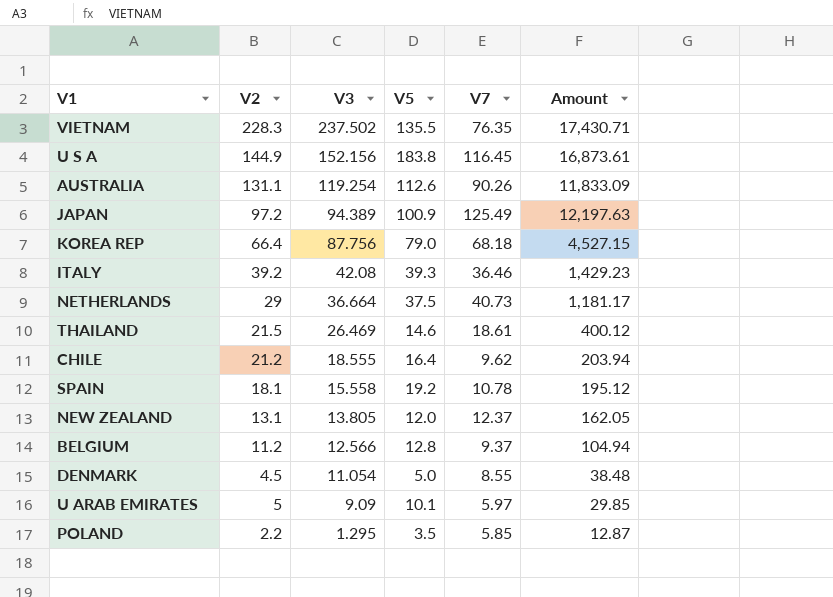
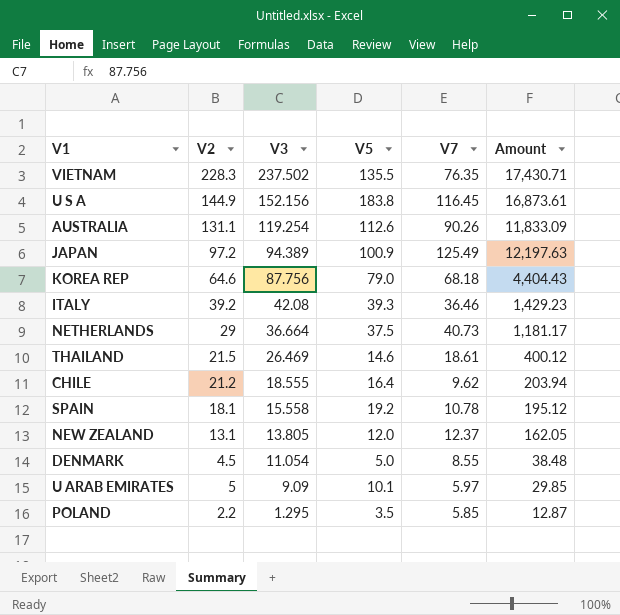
row BELGIUM: 11.2 | 12.566 | 12.8 | 9.37 | 104.94 -> none
KOREA REP | V2: 66.4 -> 64.6
KOREA REP | Amount: 4,527.15 -> 4,404.43

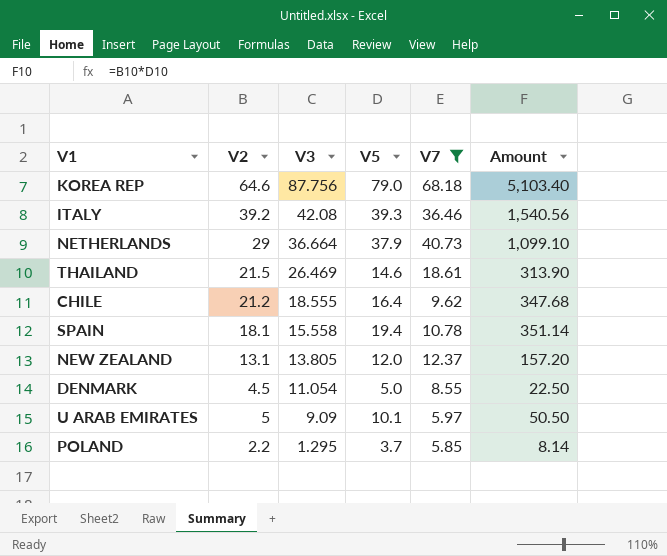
filter: none -> V7 <= 68.18
column Amount | formula: [V2] * [V7] -> [V2] * [V5]
NETHERLANDS | V5: 37.5 -> 37.9
SPAIN | V5: 19.2 -> 19.4
POLAND | V5: 3.5 -> 3.7

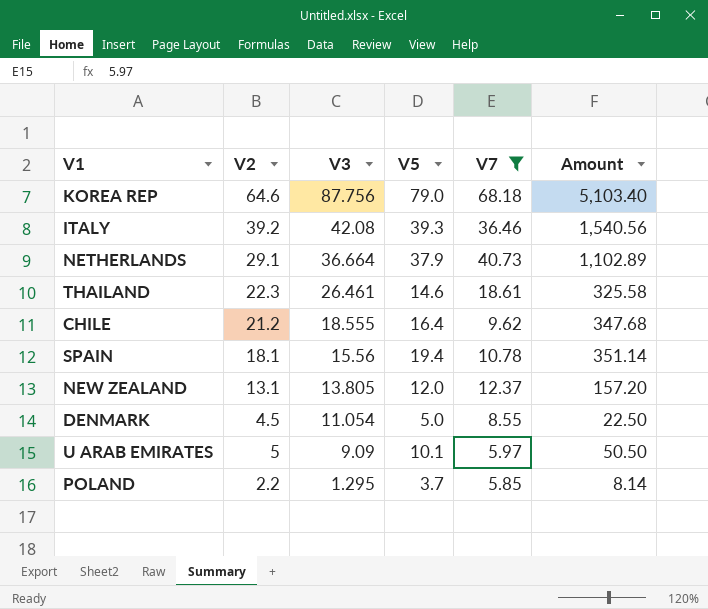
NETHERLANDS | V2: 29 -> 29.1
NETHERLANDS | Amount: 1,099.10 -> 1,102.89
THAILAND | V2: 21.5 -> 22.3
THAILAND | V3: 26.469 -> 26.461
THAILAND | Amount: 313.90 -> 325.58
SPAIN | V3: 15.558 -> 15.56

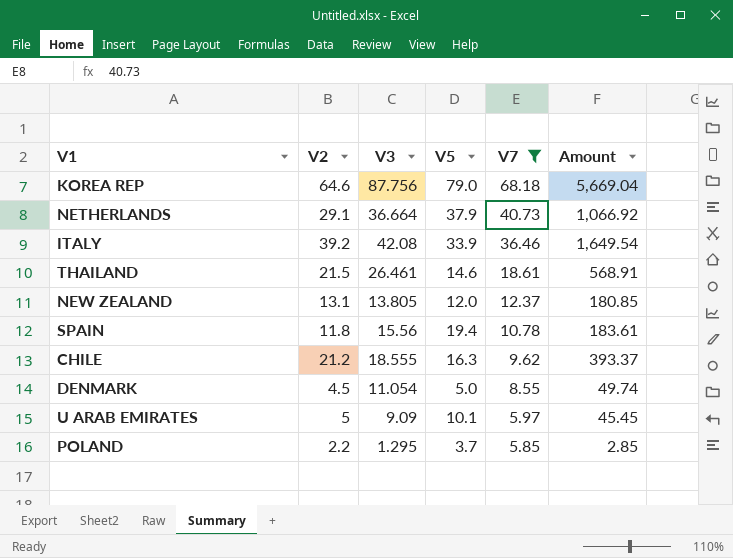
row order: V3 descending -> V7 descending
column Amount | formula: [V2] * [V5] -> [V2] * [V3]
ITALY | V5: 39.3 -> 33.9
THAILAND | V2: 22.3 -> 21.5
SPAIN | V2: 18.1 -> 11.8
CHILE | V5: 16.4 -> 16.3

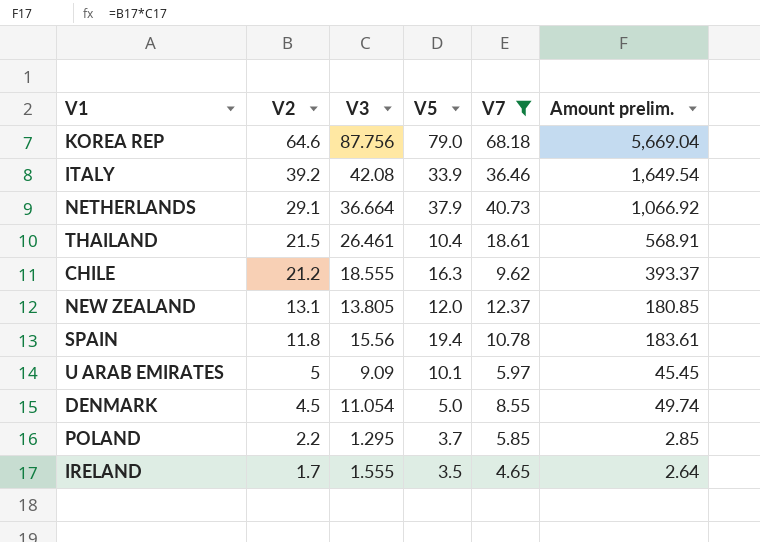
row order: V7 descending -> V2 descending
column name: Amount -> Amount prelim.
THAILAND | V5: 14.6 -> 10.4
row IRELAND: none -> 1.7 | 1.555 | 3.5 | 4.65 | 2.64

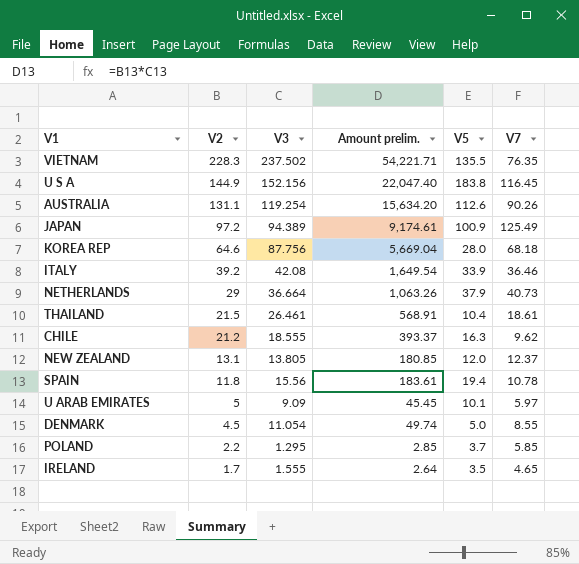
filter: V7 <= 68.18 -> none
column Amount prelim. | position: 6 -> 4
KOREA REP | V5: 79.0 -> 28.0
NETHERLANDS | V2: 29.1 -> 29
NETHERLANDS | Amount prelim.: 1,066.92 -> 1,063.26

